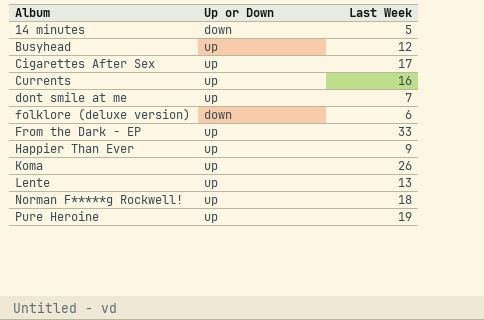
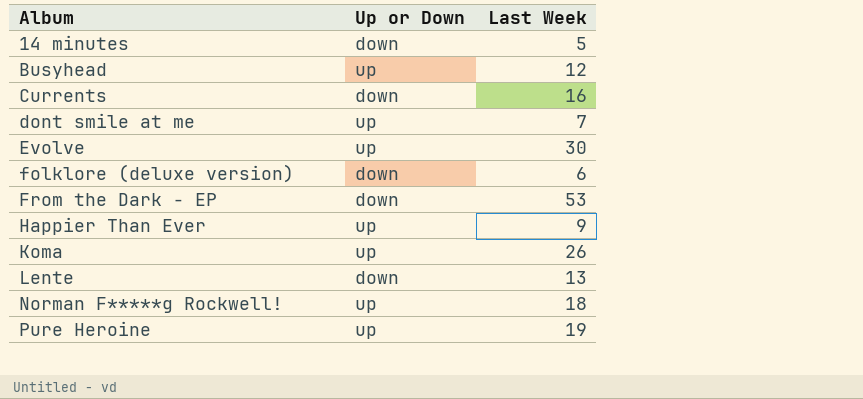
row Cigarettes After Sex: up | 17 -> none
Currents | Up or Down: up -> down
row Evolve: none -> up | 30
From the Dark - EP | Up or Down: up -> down
From the Dark - EP | Last Week: 33 -> 53
Lente | Up or Down: up -> down

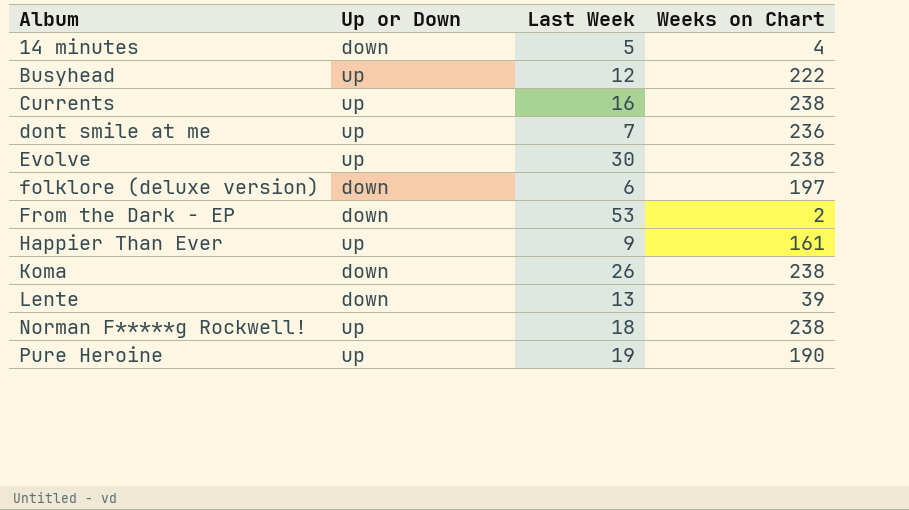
column Weeks on Chart | position: none -> 4
Currents | Up or Down: down -> up
Koma | Up or Down: up -> down

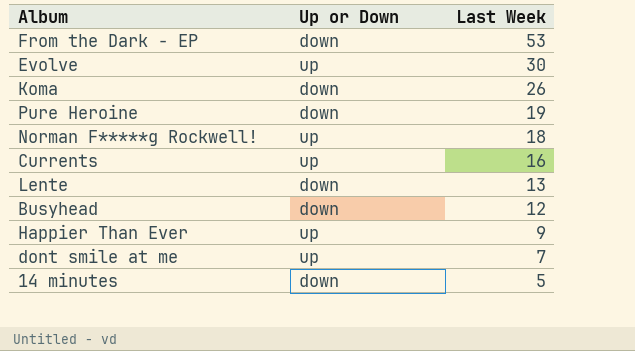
row order: Album ascending -> Last Week descending
column Weeks on Chart | position: 4 -> none
row folklore (deluxe version): down | 6 | 197 -> none
Pure Heroine | Up or Down: up -> down
Busyhead | Up or Down: up -> down

